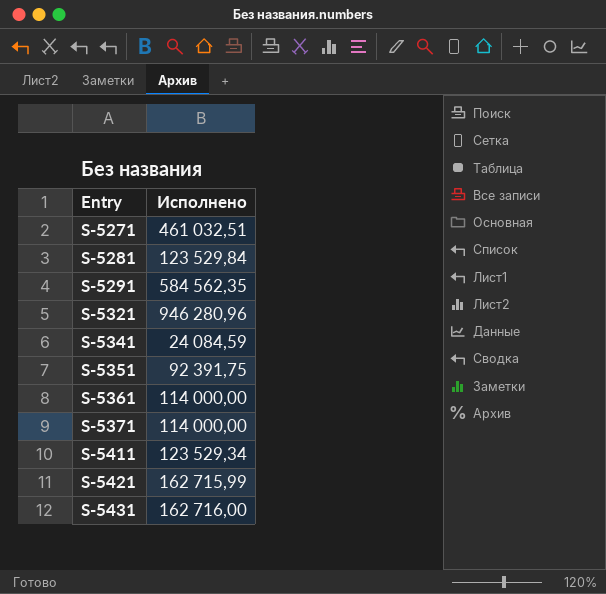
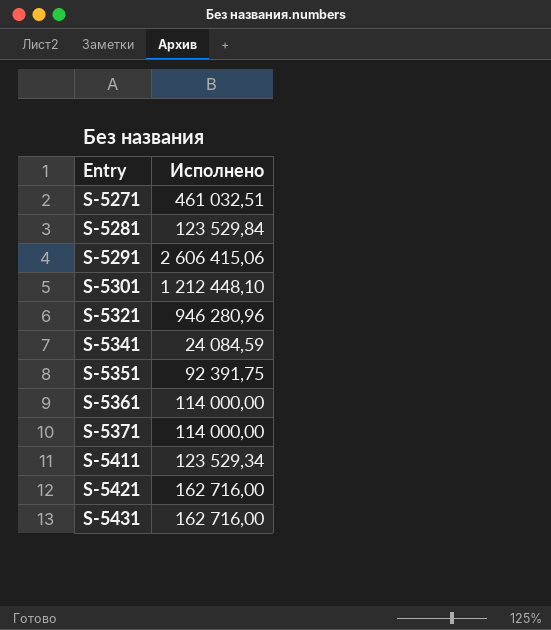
S-5291 | Исполнено: 584 562,35 -> 2 606 415,06
row S-5301: none -> 1 212 448,10
S-5421 | Исполнено: 162 715,99 -> 162 716,00

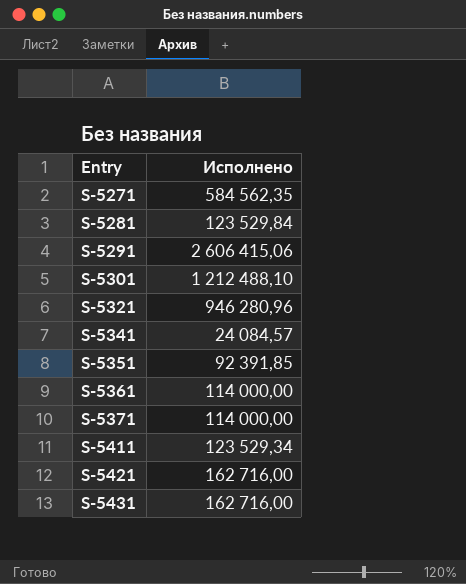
S-5271 | Исполнено: 461 032,51 -> 584 562,35
S-5301 | Исполнено: 1 212 448,10 -> 1 212 488,10
S-5341 | Исполнено: 24 084,59 -> 24 084,57
S-5351 | Исполнено: 92 391,75 -> 92 391,85

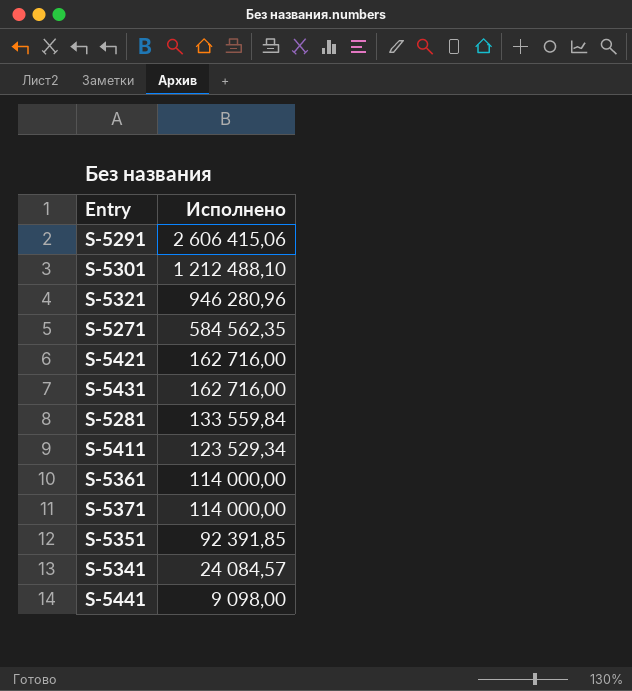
row order: Entry ascending -> Исполнено descending
S-5281 | Исполнено: 123 529,84 -> 133 559,84
row S-5441: none -> 9 098,00

